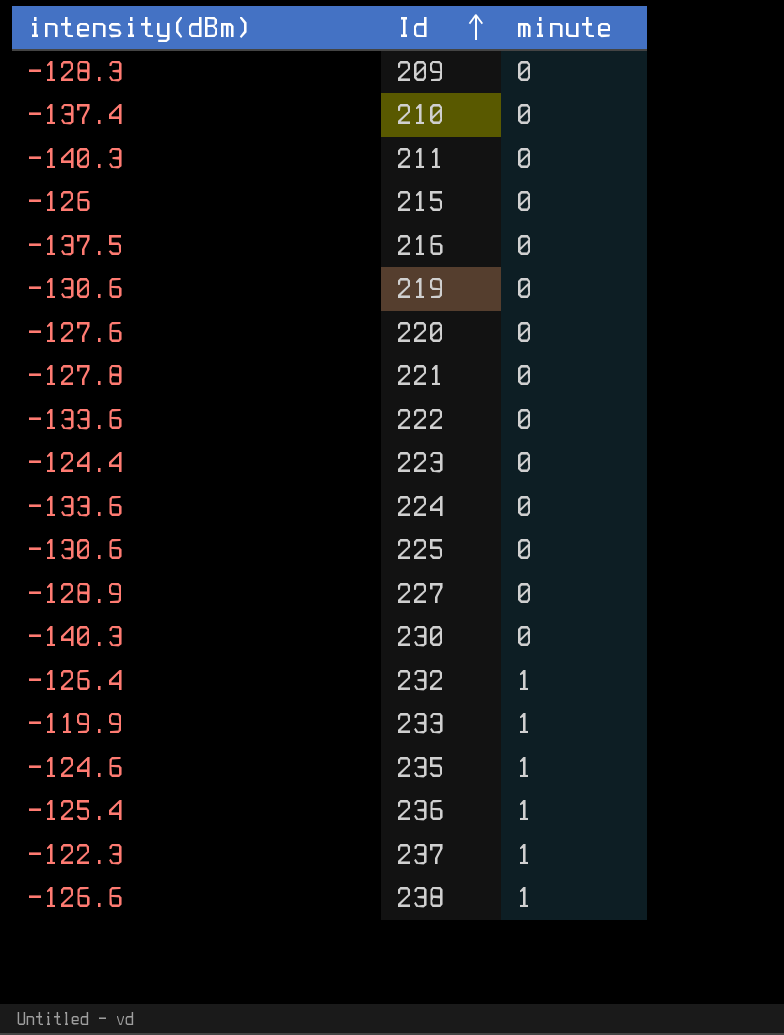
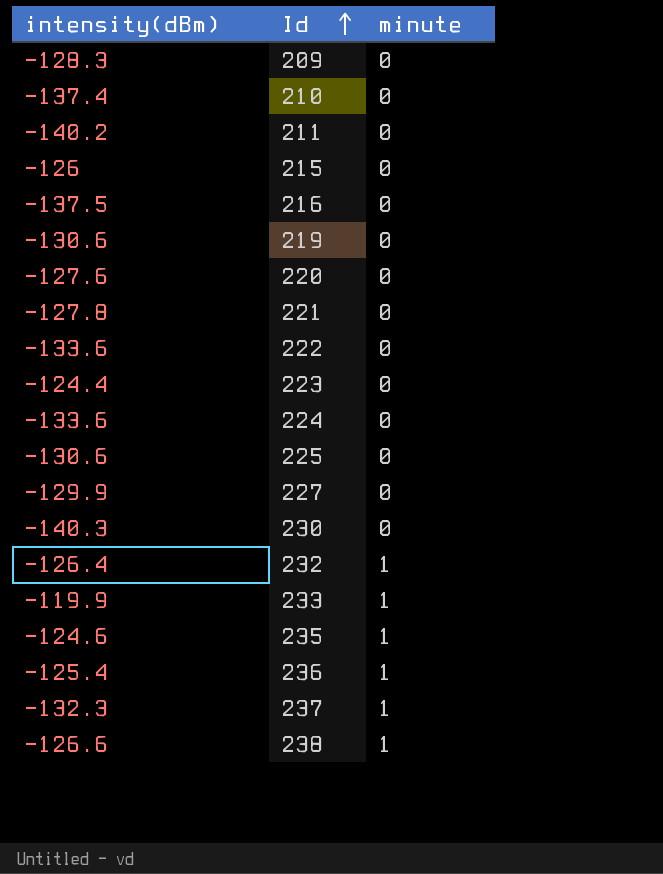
211 | intensity(dBm): -140.3 -> -140.2
227 | intensity(dBm): -128.9 -> -129.9
237 | intensity(dBm): -122.3 -> -132.3

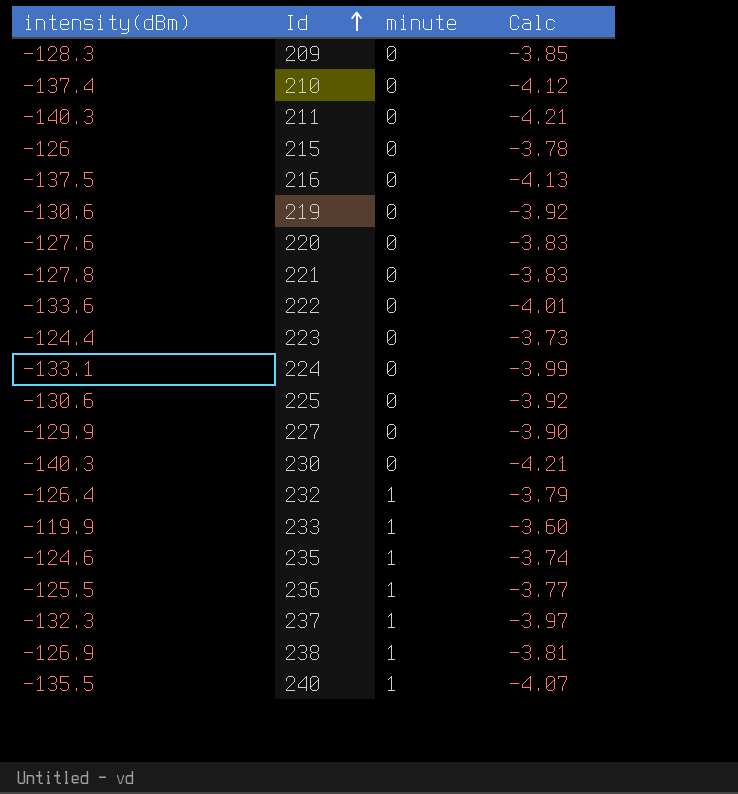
column Calc | formula: none -> [intensity(dBm)] * 0.03
211 | intensity(dBm): -140.2 -> -140.3
224 | intensity(dBm): -133.6 -> -133.1
236 | intensity(dBm): -125.4 -> -125.5
238 | intensity(dBm): -126.6 -> -126.9
row 240: none -> -135.5 | 1 | -4.07

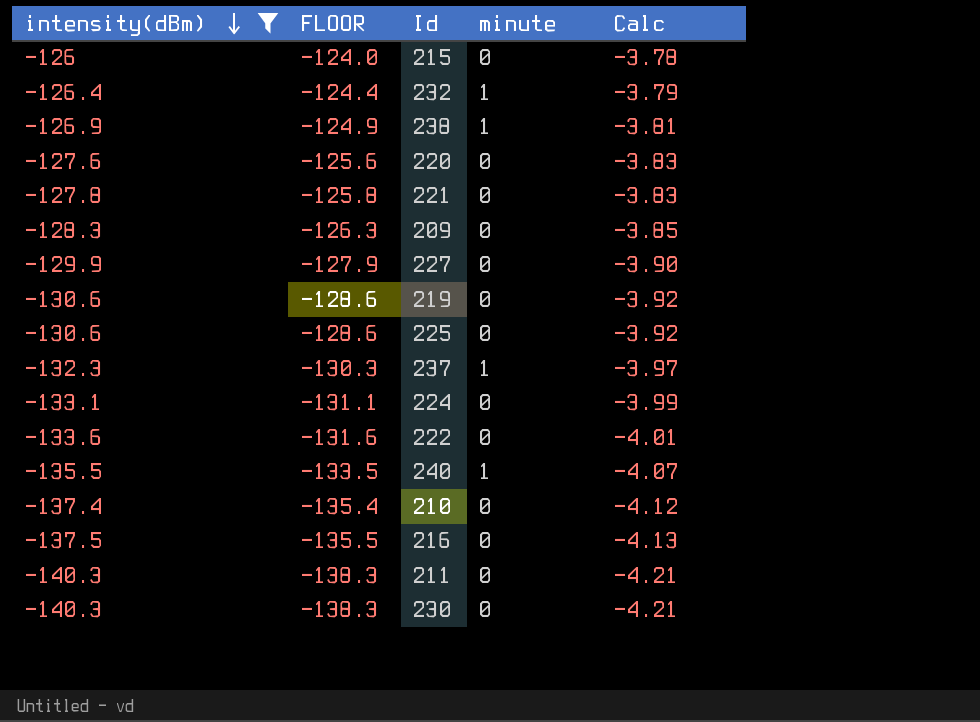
filter: none -> intensity(dBm) <= -126
row order: Id ascending -> intensity(dBm) descending
column FLOOR | formula: none -> [intensity(dBm)] + 2

